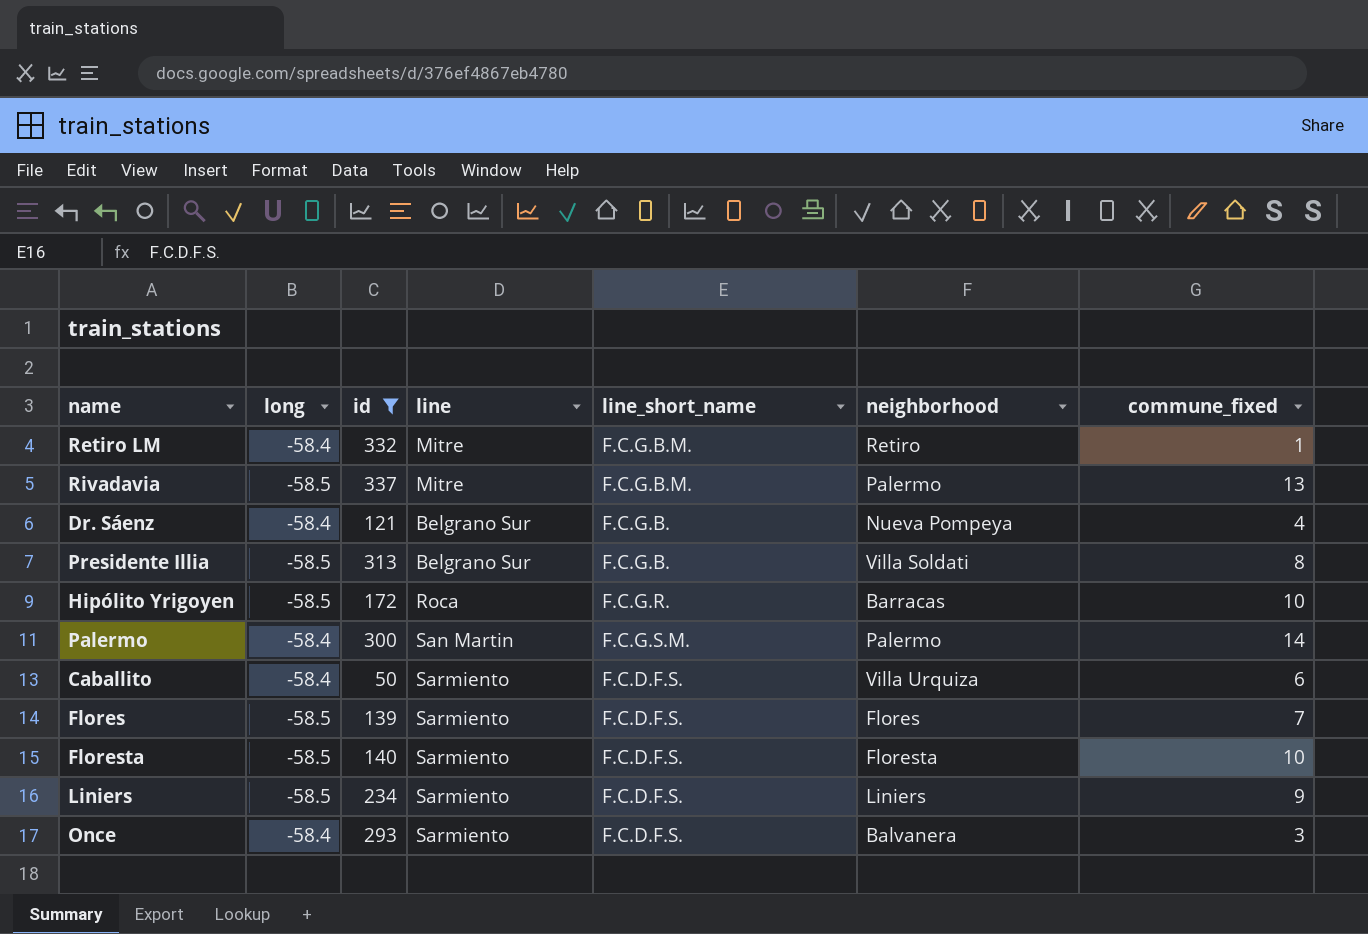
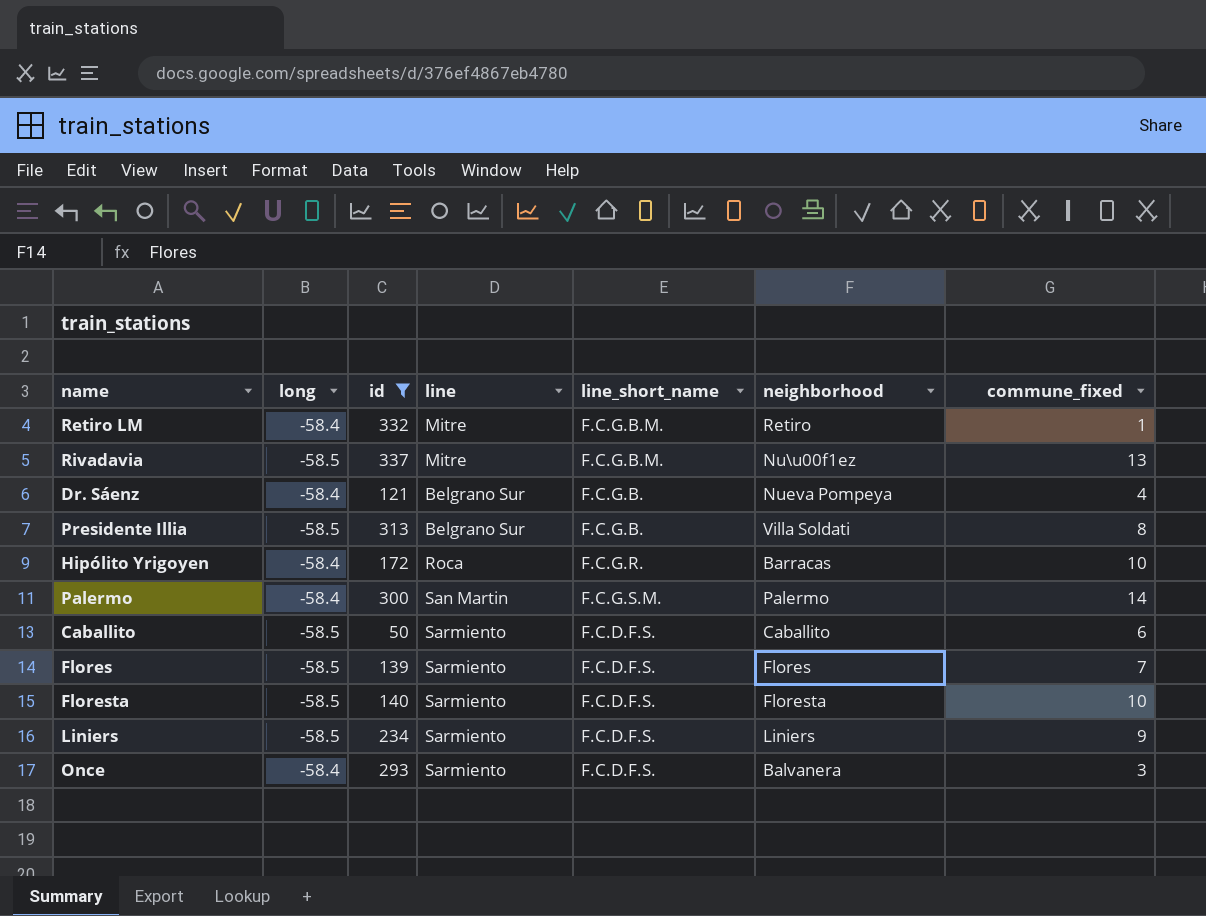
Rivadavia | neighborhood: Palermo -> Nu\u00f1ez
Hipólito Yrigoyen | long: -58.5 -> -58.4
Caballito | long: -58.4 -> -58.5
Caballito | neighborhood: Villa Urquiza -> Caballito

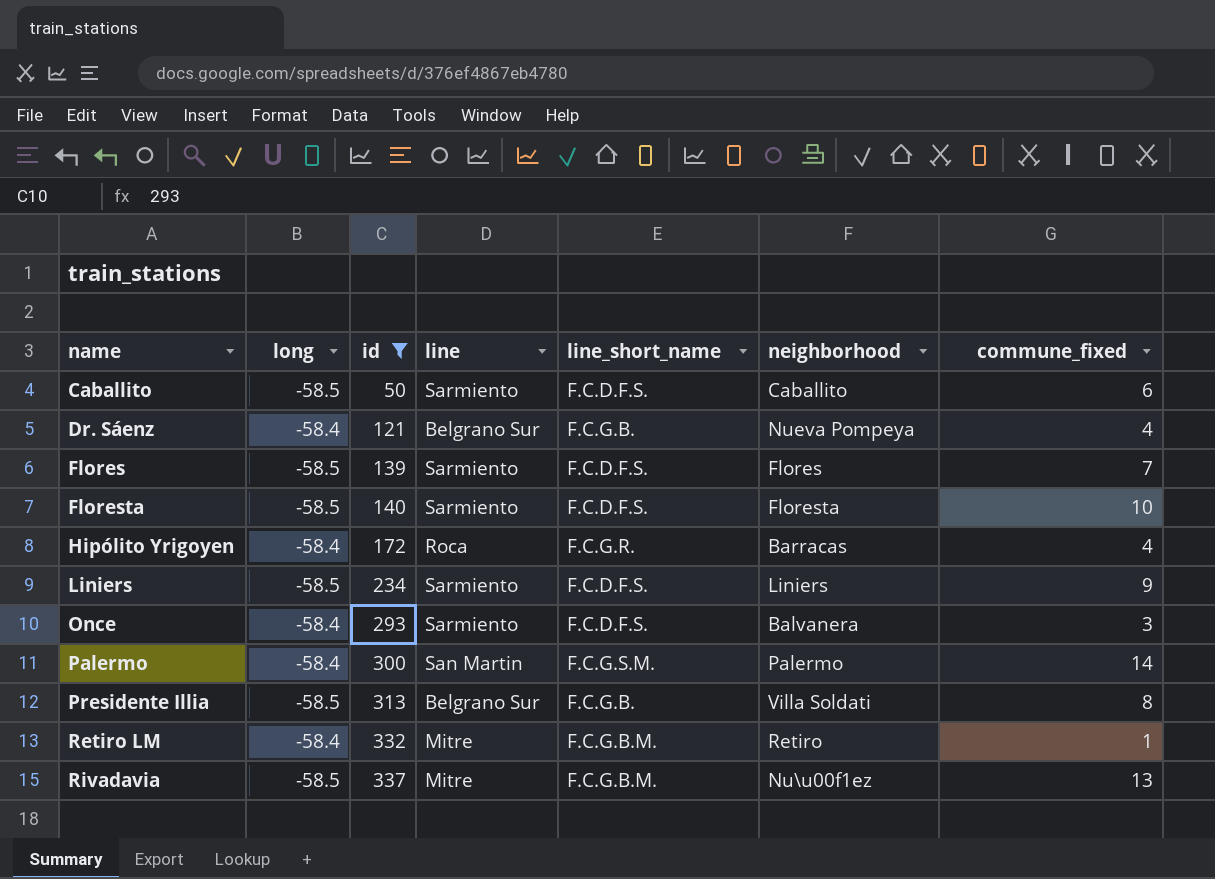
row order: none -> name ascending
Hipólito Yrigoyen | commune_fixed: 10 -> 4

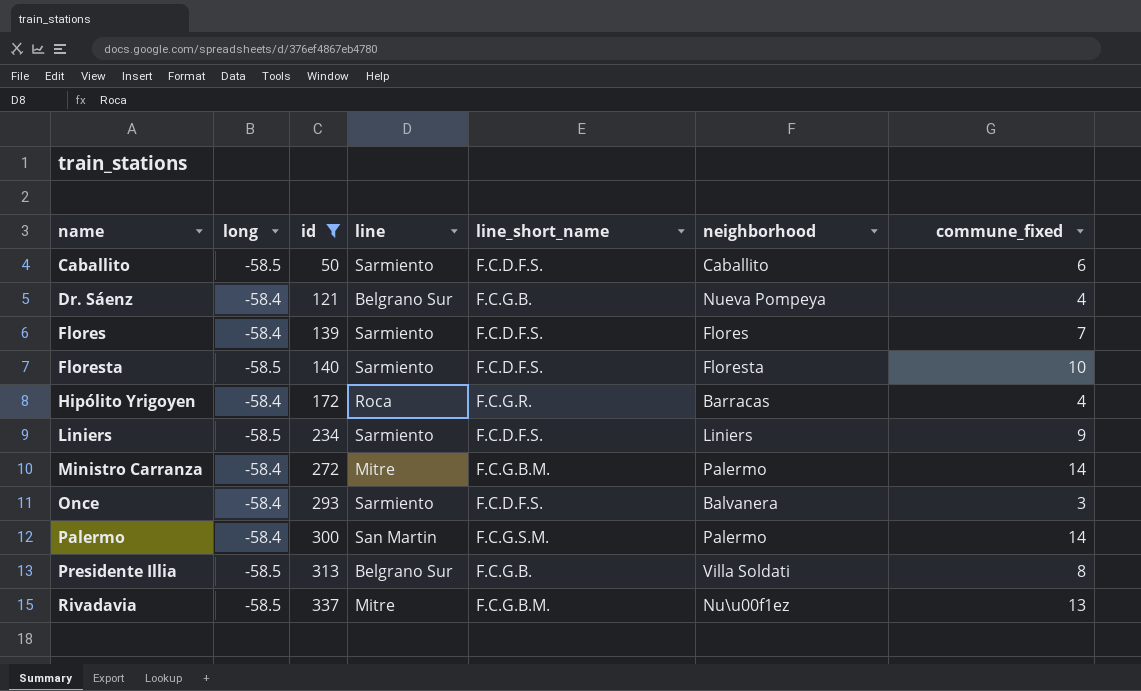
row Retiro LM: -58.4 | 332 | Mitre | F.C.G.B.M. | Retiro | 1 -> none
Flores | long: -58.5 -> -58.4
row Ministro Carranza: none -> -58.4 | 272 | Mitre | F.C.G.B.M. | Palermo | 14

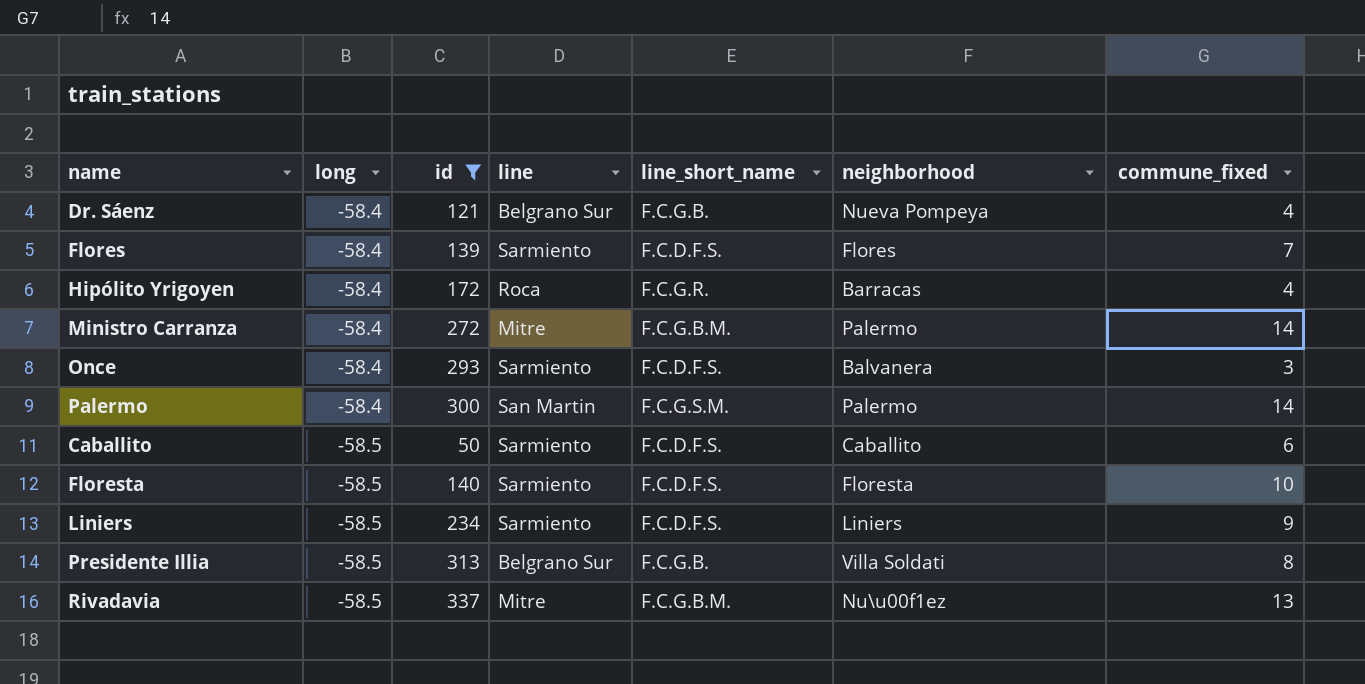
row order: name ascending -> long descending

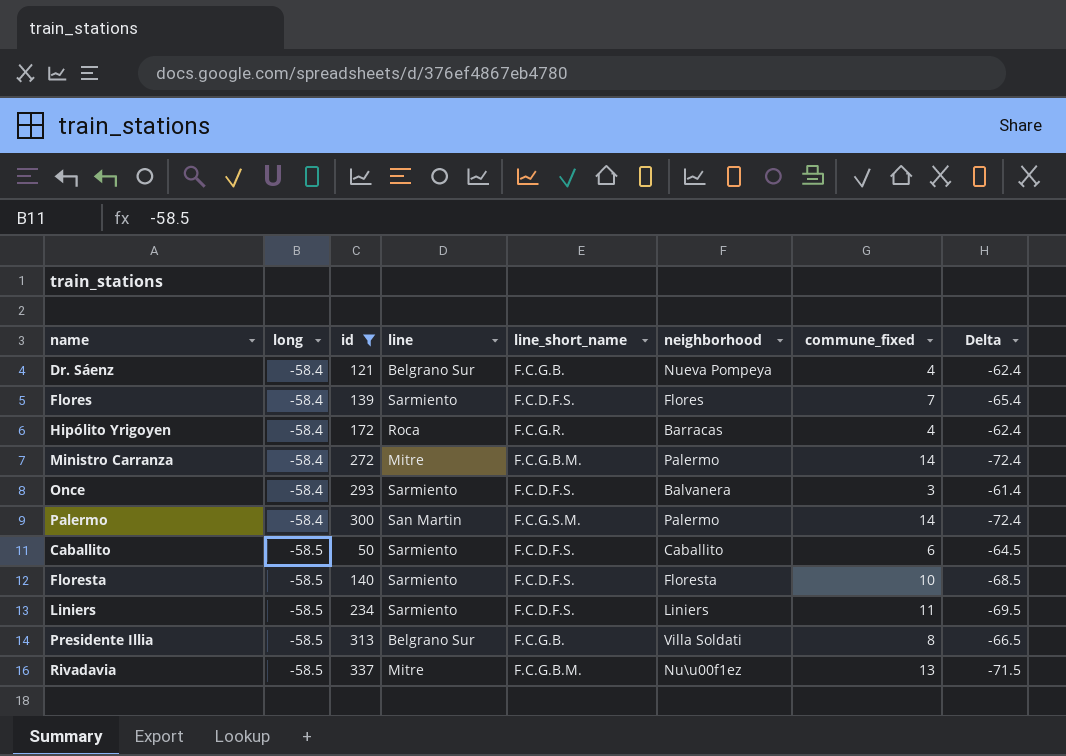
column Delta | formula: none -> [long] - [commune_fixed]
Liniers | commune_fixed: 9 -> 11

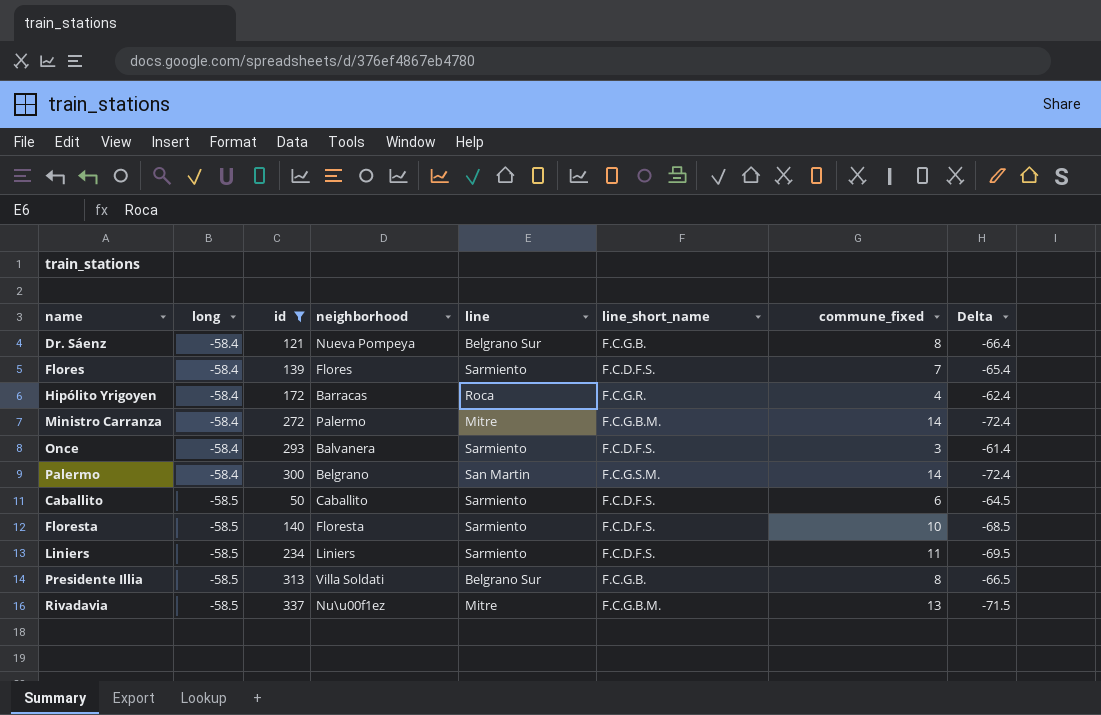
column neighborhood | position: 6 -> 4
Dr. Sáenz | commune_fixed: 4 -> 8
Dr. Sáenz | Delta: -62.4 -> -66.4
Palermo | neighborhood: Palermo -> Belgrano

